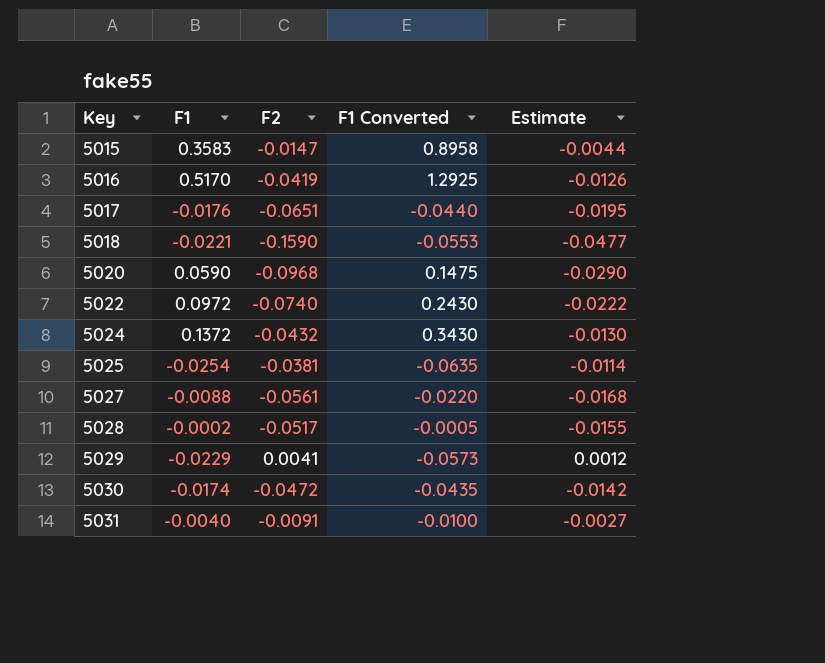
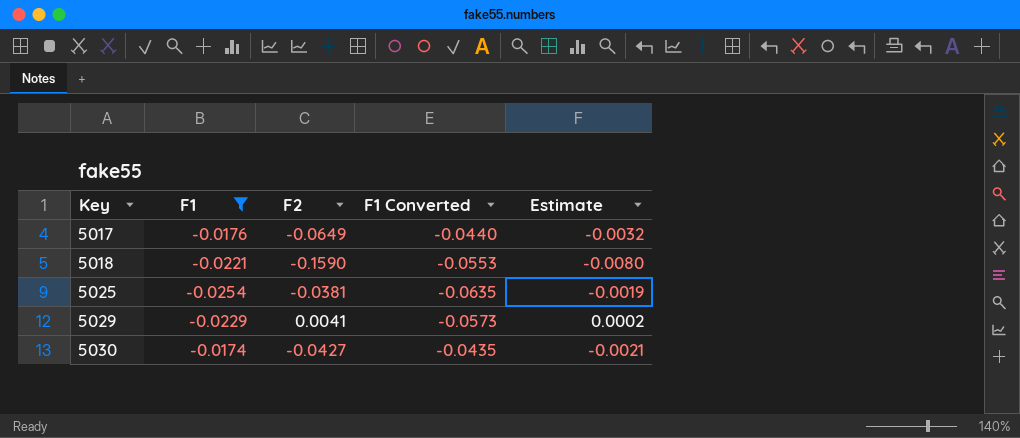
filter: none -> F1 <= -0.0174
column Estimate | formula: [F2] * 0.3 -> [F2] * 0.05
5017 | F2: -0.0651 -> -0.0649
5030 | F2: -0.0472 -> -0.0427

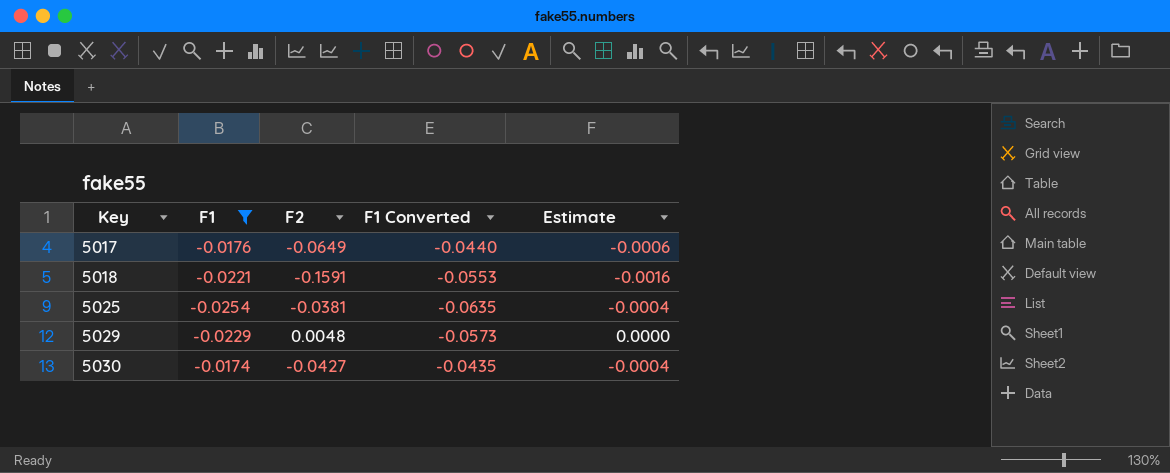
column Estimate | formula: [F2] * 0.05 -> [F2] * 0.01
5018 | F2: -0.1590 -> -0.1591
5029 | F2: 0.0041 -> 0.0048

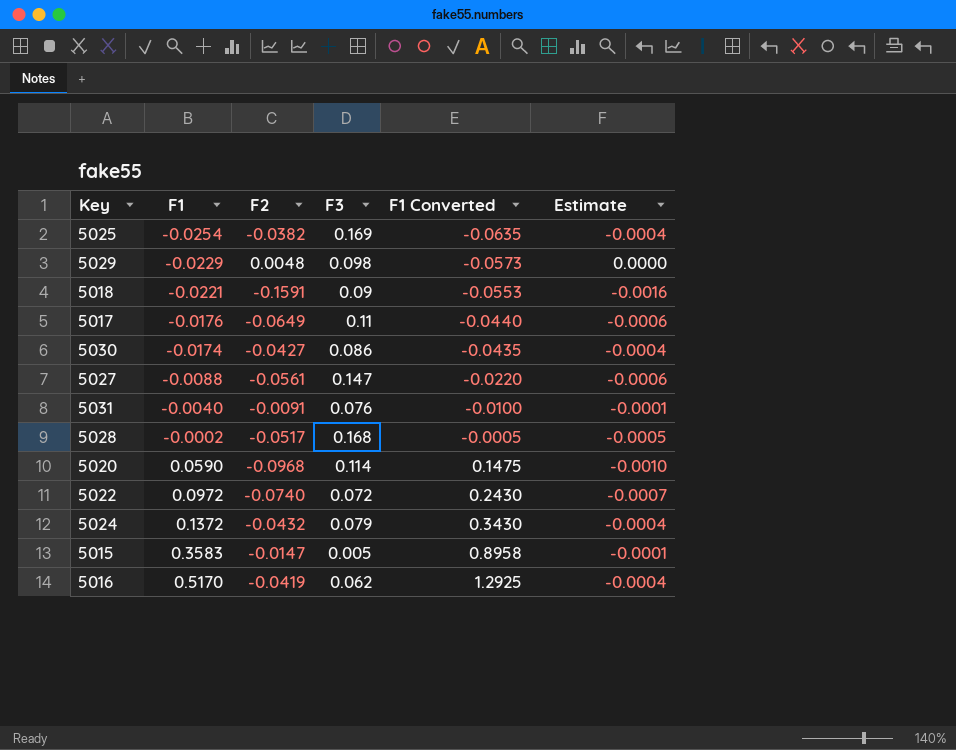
filter: F1 <= -0.0174 -> none
row order: Key ascending -> F1 ascending
column F3 | position: none -> 4
5025 | F2: -0.0381 -> -0.0382

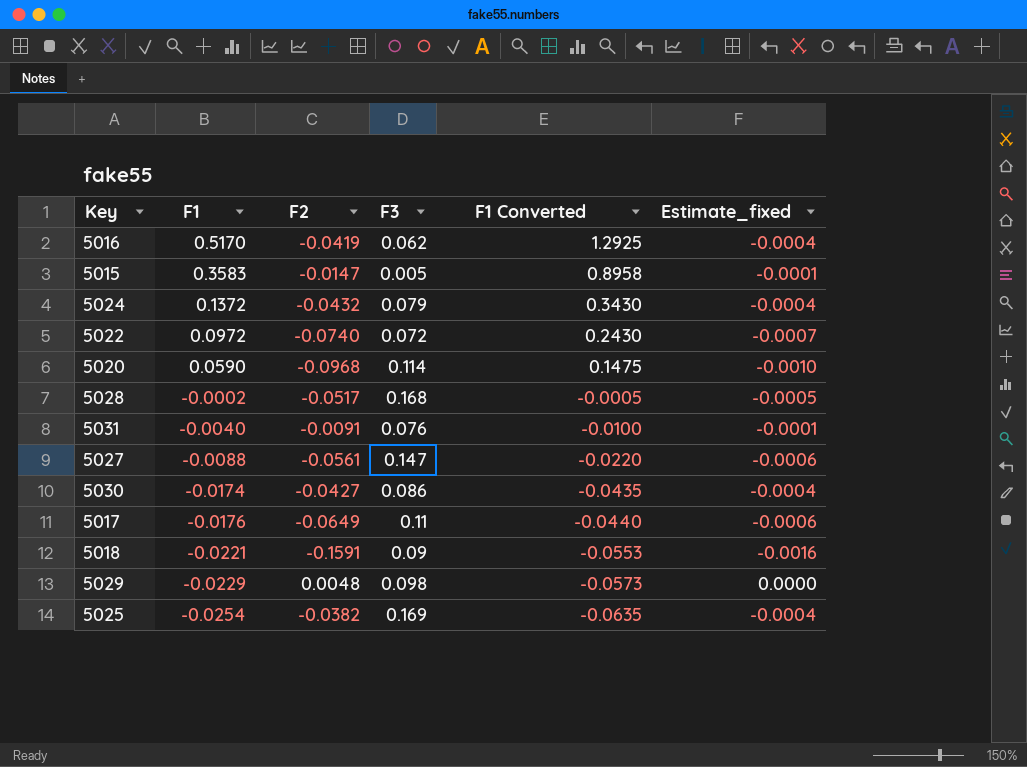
row order: F1 ascending -> F1 descending
column name: Estimate -> Estimate_fixed

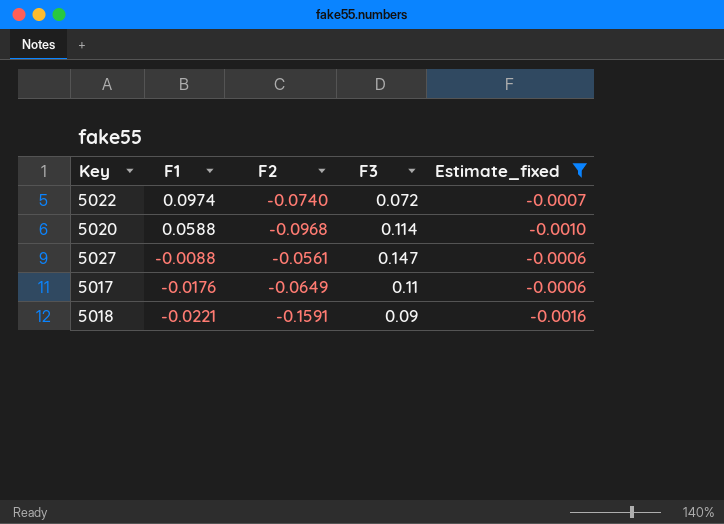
filter: none -> Estimate_fixed <= -0.0006
column F1 Converted | formula: [F1] * 2.5 -> none
5022 | F1: 0.0972 -> 0.0974
5020 | F1: 0.0590 -> 0.0588

